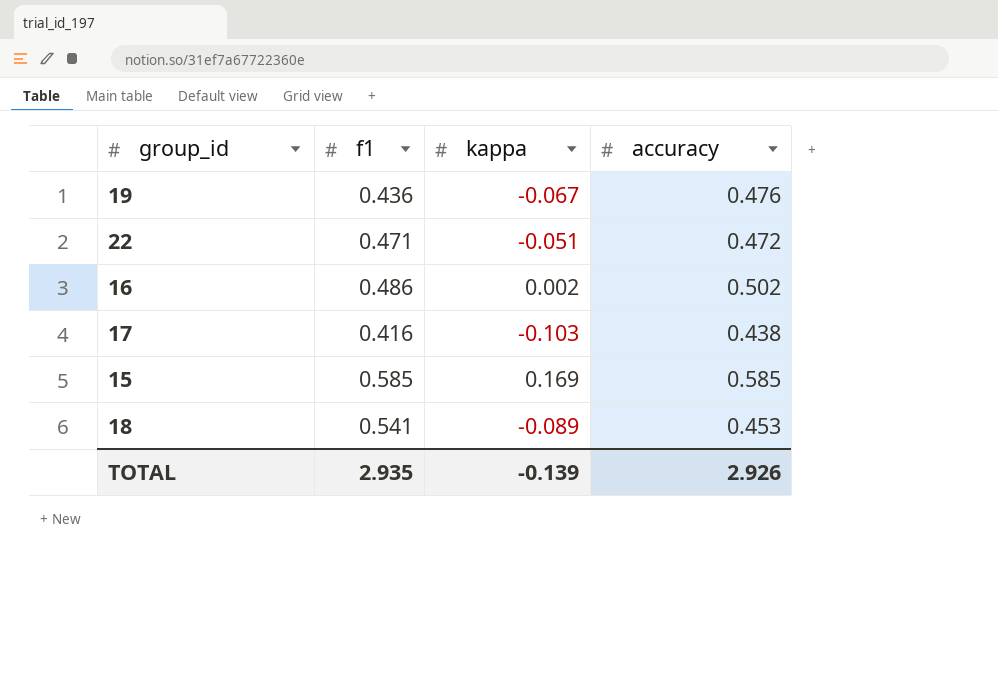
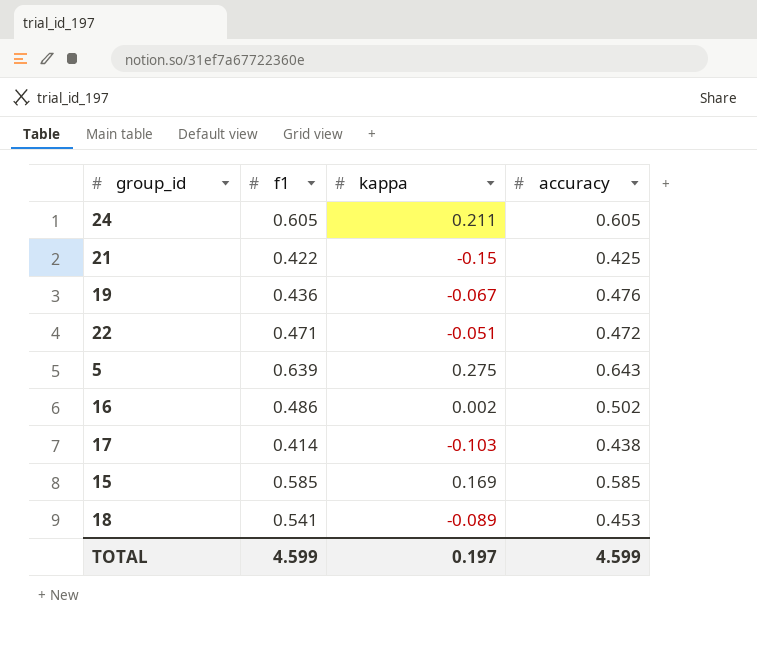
row 24: none -> 0.605 | 0.211 | 0.605
row 21: none -> 0.422 | -0.15 | 0.425
row 5: none -> 0.639 | 0.275 | 0.643
17 | f1: 0.416 -> 0.414
TOTAL | f1: 2.935 -> 4.599
TOTAL | kappa: -0.139 -> 0.197
TOTAL | accuracy: 2.926 -> 4.599

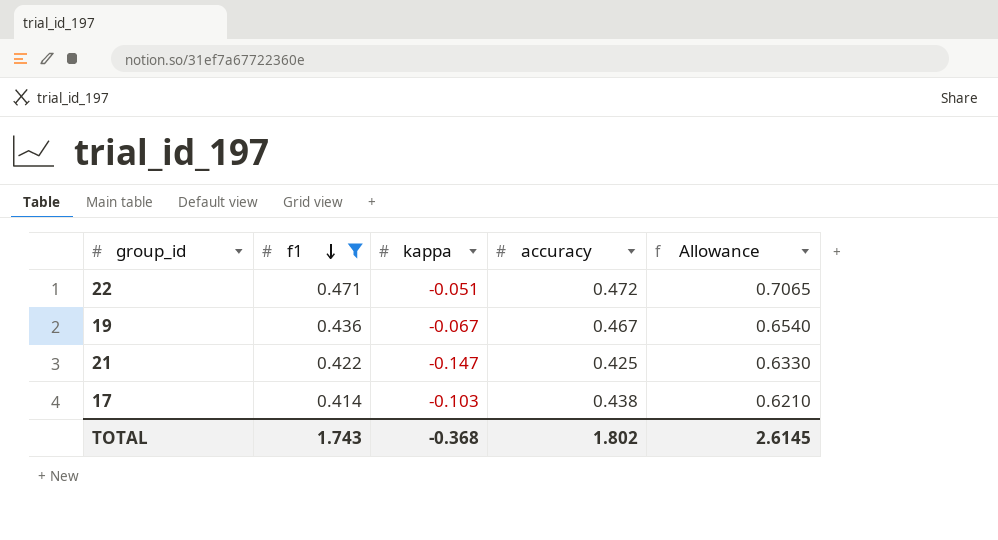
filter: none -> f1 <= 0.471
row order: none -> f1 descending
column Allowance | formula: none -> [f1] * 1.5
19 | accuracy: 0.476 -> 0.467
21 | kappa: -0.15 -> -0.147
TOTAL | f1: 4.599 -> 1.743
TOTAL | kappa: 0.197 -> -0.368
TOTAL | accuracy: 4.599 -> 1.802

